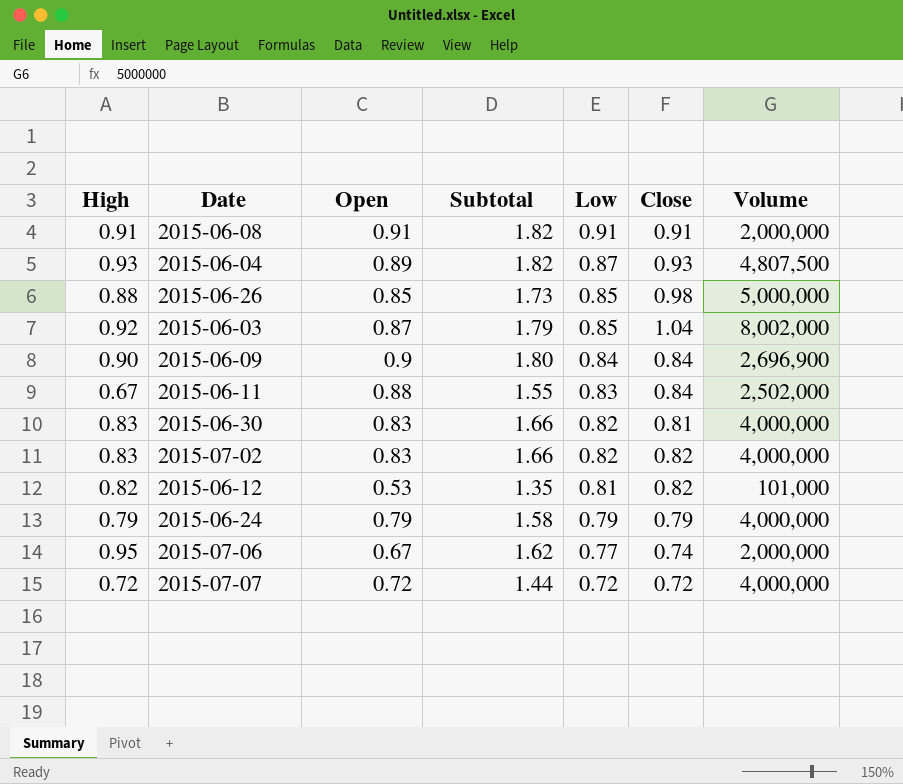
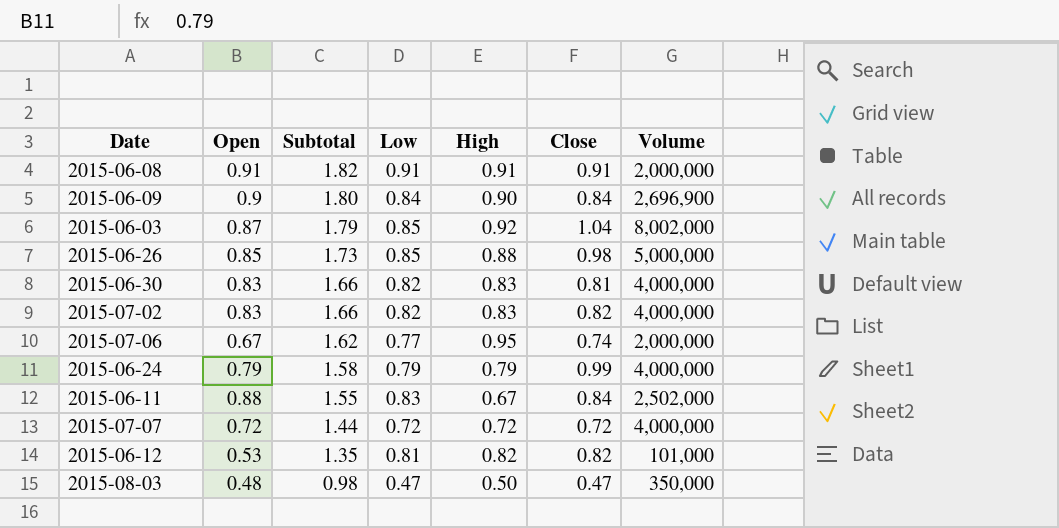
row order: Low descending -> Subtotal descending
column High | position: 1 -> 5
row 2015-06-04: 0.93 | 0.89 | 1.82 | 0.87 | 0.93 | 4,807,500 -> none
2015-06-24 | Close: 0.79 -> 0.99
row 2015-08-03: none -> 0.48 | 0.98 | 0.47 | 0.50 | 0.47 | 350,000

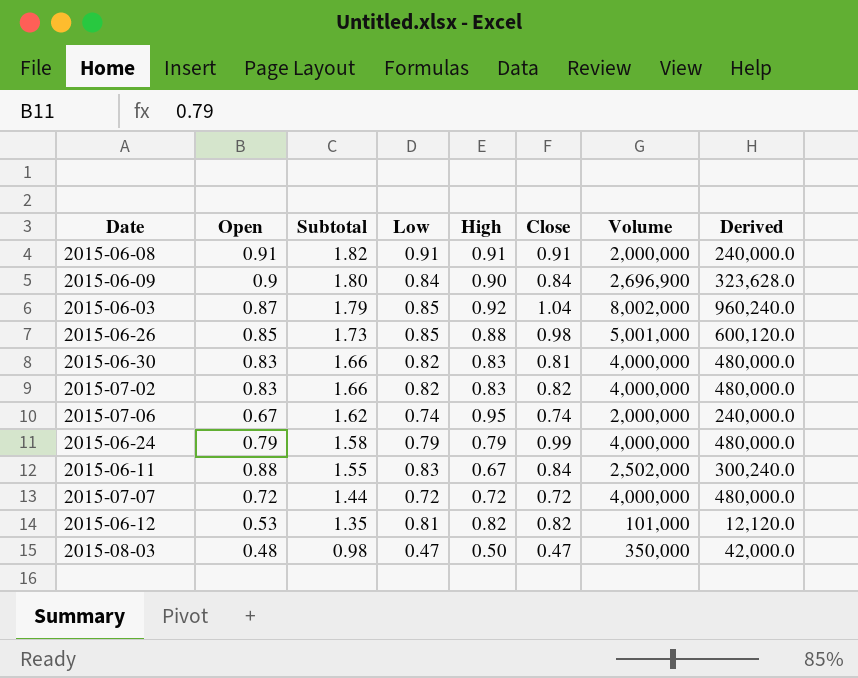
column Derived | formula: none -> [Volume] * 0.12
2015-06-26 | Volume: 5,000,000 -> 5,001,000
2015-07-06 | Low: 0.77 -> 0.74

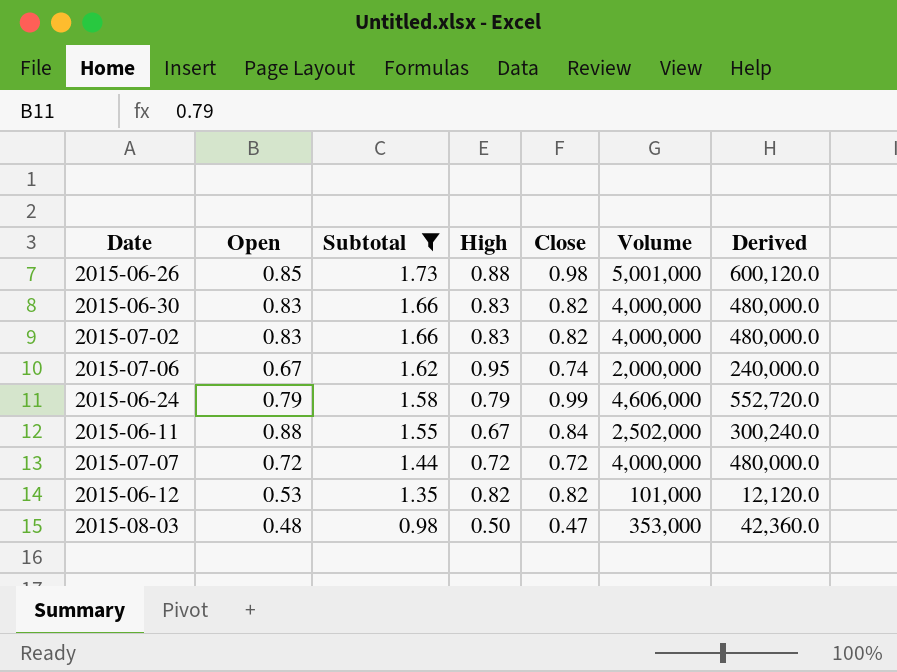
filter: none -> Subtotal <= 1.73
column Low | position: 4 -> none
2015-06-30 | Close: 0.81 -> 0.82
2015-06-24 | Volume: 4,000,000 -> 4,606,000
2015-06-24 | Derived: 480,000.0 -> 552,720.0
2015-08-03 | Volume: 350,000 -> 353,000
2015-08-03 | Derived: 42,000.0 -> 42,360.0

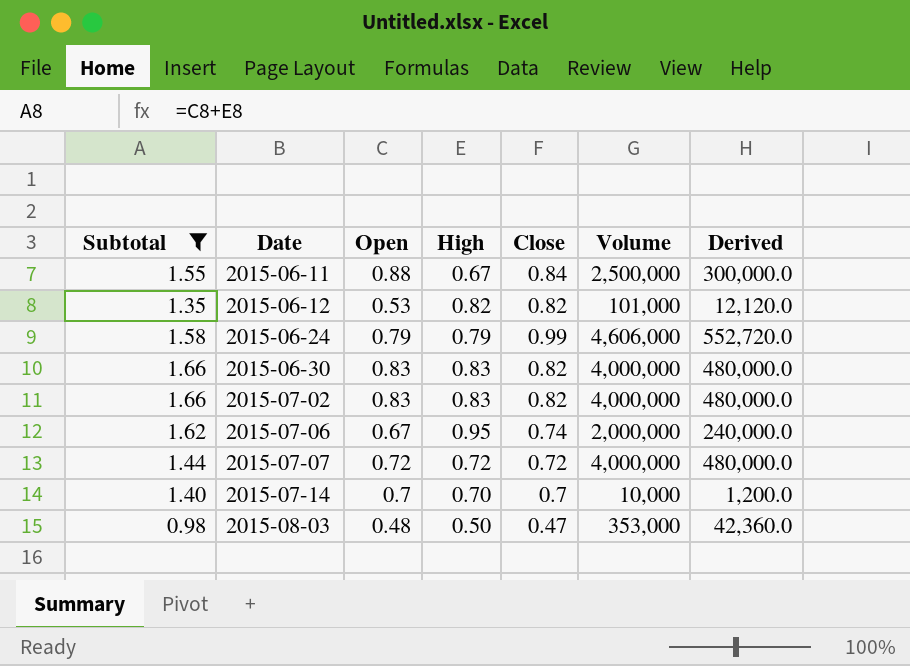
row order: Subtotal descending -> Date ascending
column Subtotal | position: 3 -> 1
row 2015-06-26: 0.85 | 1.73 | 0.88 | 0.98 | 5,001,000 | 600,120.0 -> none
2015-06-11 | Volume: 2,502,000 -> 2,500,000
2015-06-11 | Derived: 300,240.0 -> 300,000.0
row 2015-07-14: none -> 1.40 | 0.7 | 0.70 | 0.7 | 10,000 | 1,200.0

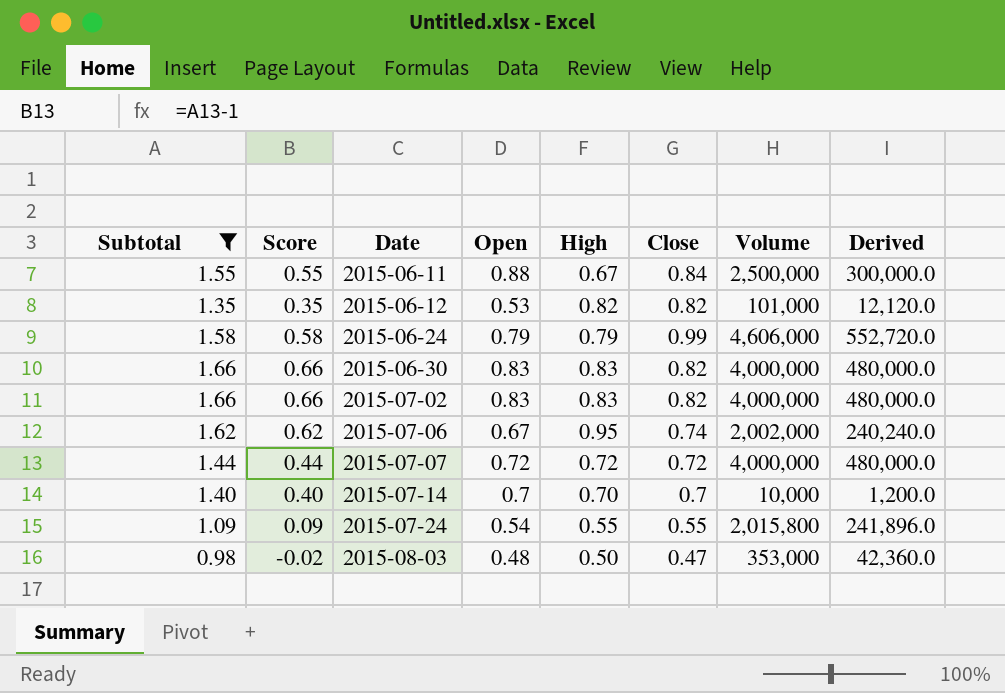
column Score | formula: none -> [Subtotal] - 1
2015-07-06 | Volume: 2,000,000 -> 2,002,000
2015-07-06 | Derived: 240,000.0 -> 240,240.0
row 2015-07-24: none -> 1.09 | 0.09 | 0.54 | 0.55 | 0.55 | 2,015,800 | 241,896.0

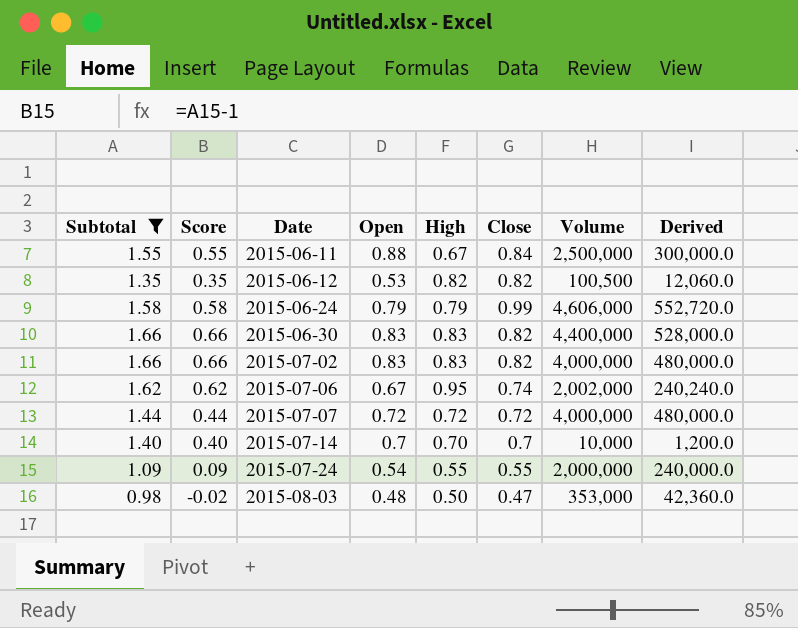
2015-06-12 | Volume: 101,000 -> 100,500
2015-06-12 | Derived: 12,120.0 -> 12,060.0
2015-06-30 | Volume: 4,000,000 -> 4,400,000
2015-06-30 | Derived: 480,000.0 -> 528,000.0
2015-07-24 | Volume: 2,015,800 -> 2,000,000
2015-07-24 | Derived: 241,896.0 -> 240,000.0

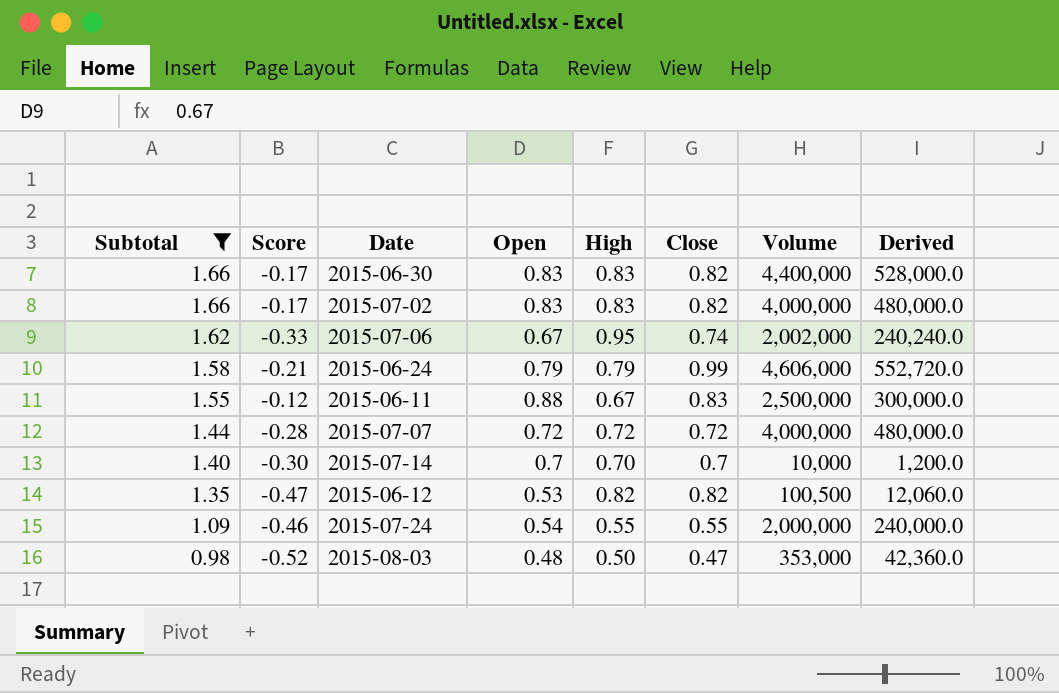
row order: Date ascending -> Subtotal descending
column Score | formula: [Subtotal] - 1 -> [Open] - 1
2015-06-11 | Close: 0.84 -> 0.83

